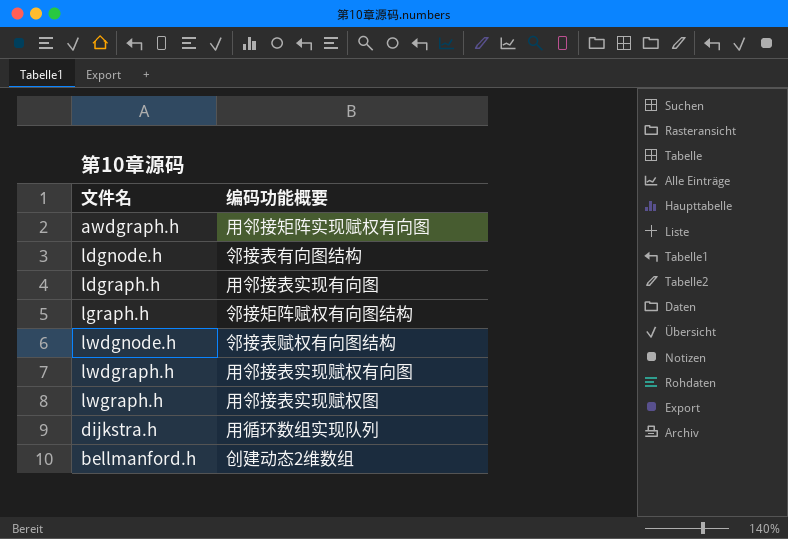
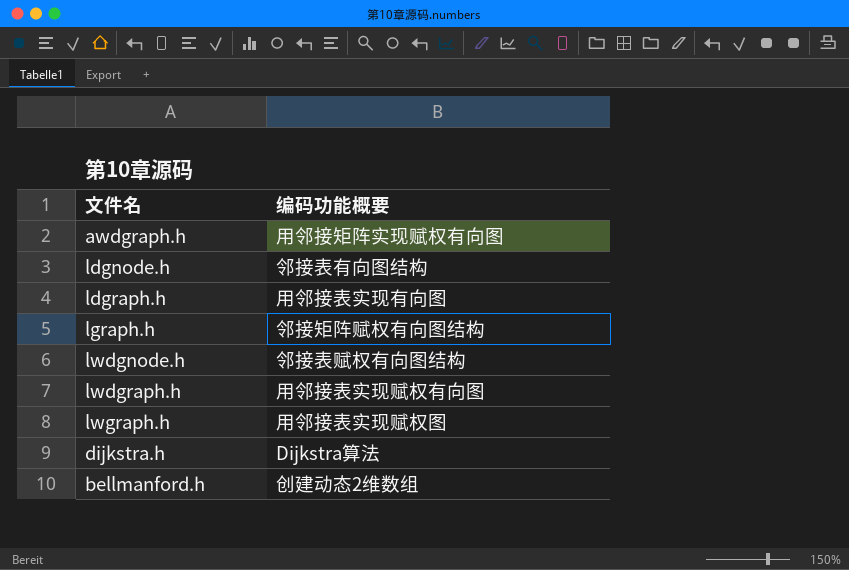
dijkstra.h | 编码功能概要: 用循环数组实现队列 -> Dijkstra算法

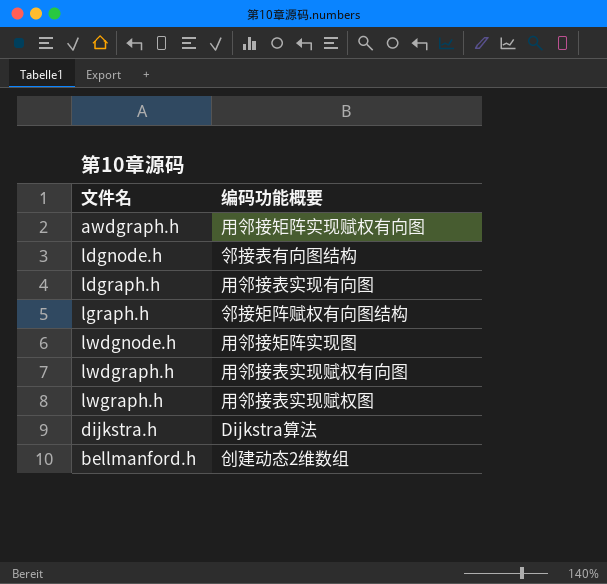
lwdgnode.h | 编码功能概要: 邻接表赋权有向图结构 -> 用邻接矩阵实现图

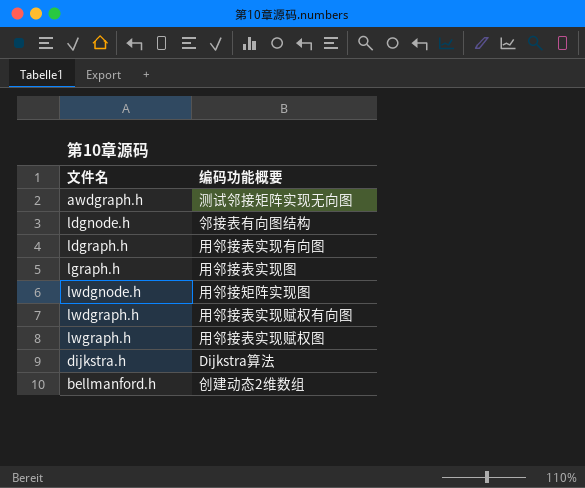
awdgraph.h | 编码功能概要: 用邻接矩阵实现赋权有向图 -> 测试邻接矩阵实现无向图
lgraph.h | 编码功能概要: 邻接矩阵赋权有向图结构 -> 用邻接表实现图

